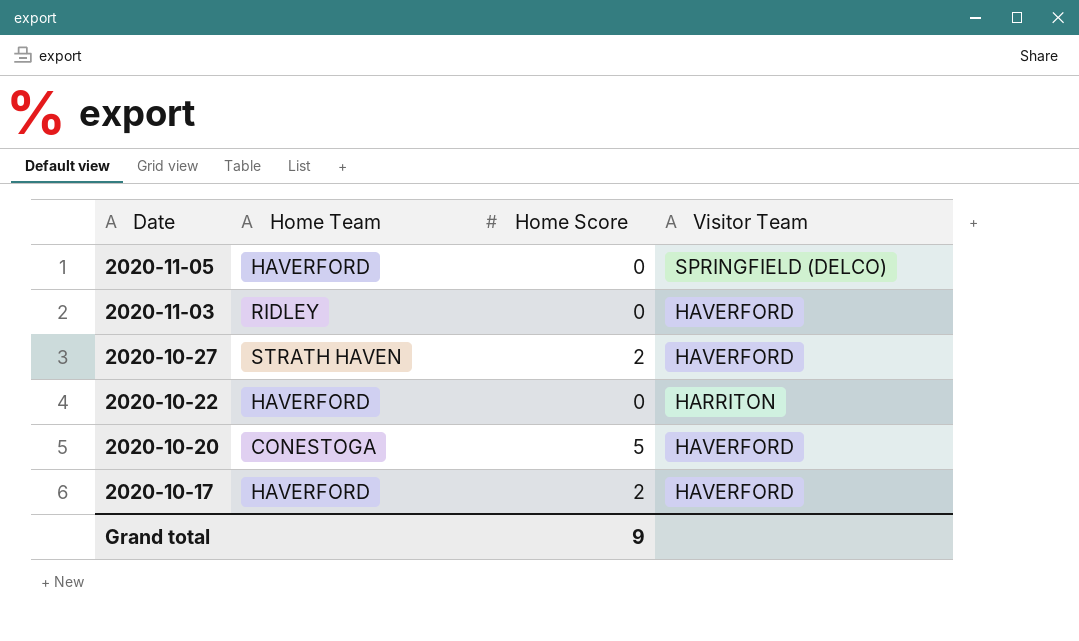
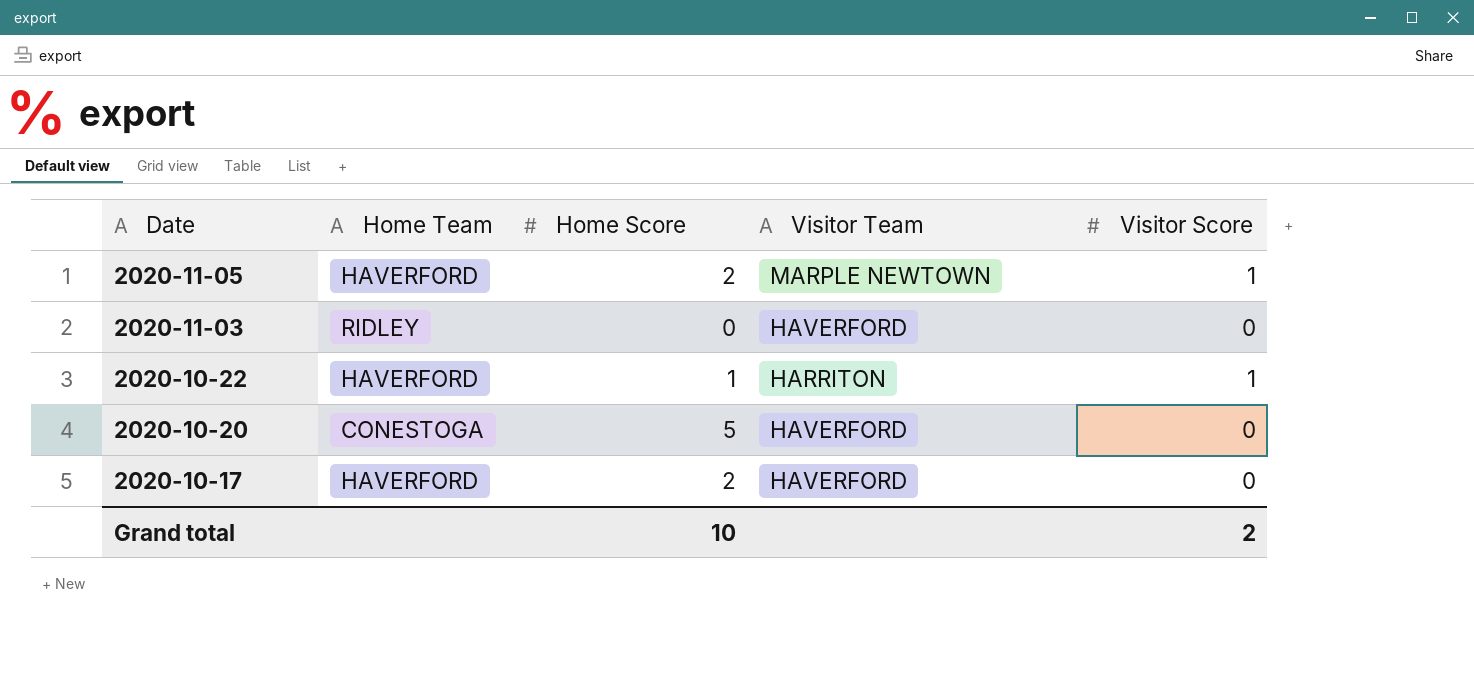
column Visitor Score | position: none -> 5
row 2020-10-27: STRATH HAVEN | 2 | HAVERFORD -> none
2020-11-05 | Home Score: 0 -> 2
2020-11-05 | Visitor Team: SPRINGFIELD (DELCO) -> MARPLE NEWTOWN
2020-10-22 | Home Score: 0 -> 1
Grand total | Home Score: 9 -> 10

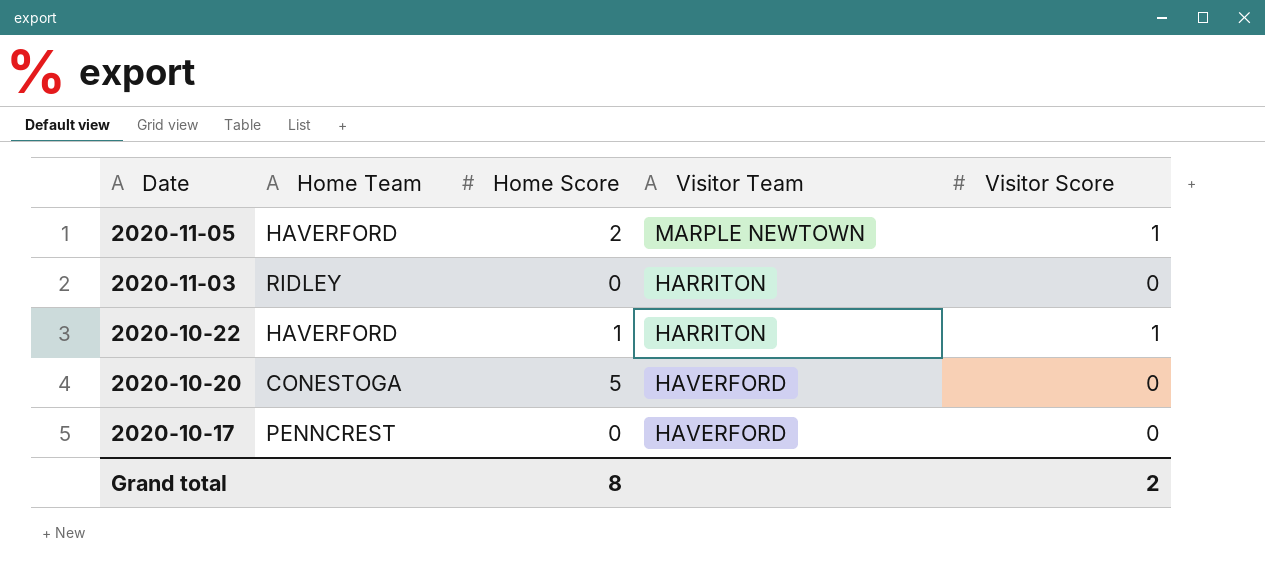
2020-11-03 | Visitor Team: HAVERFORD -> HARRITON
2020-10-17 | Home Team: HAVERFORD -> PENNCREST
2020-10-17 | Home Score: 2 -> 0
Grand total | Home Score: 10 -> 8

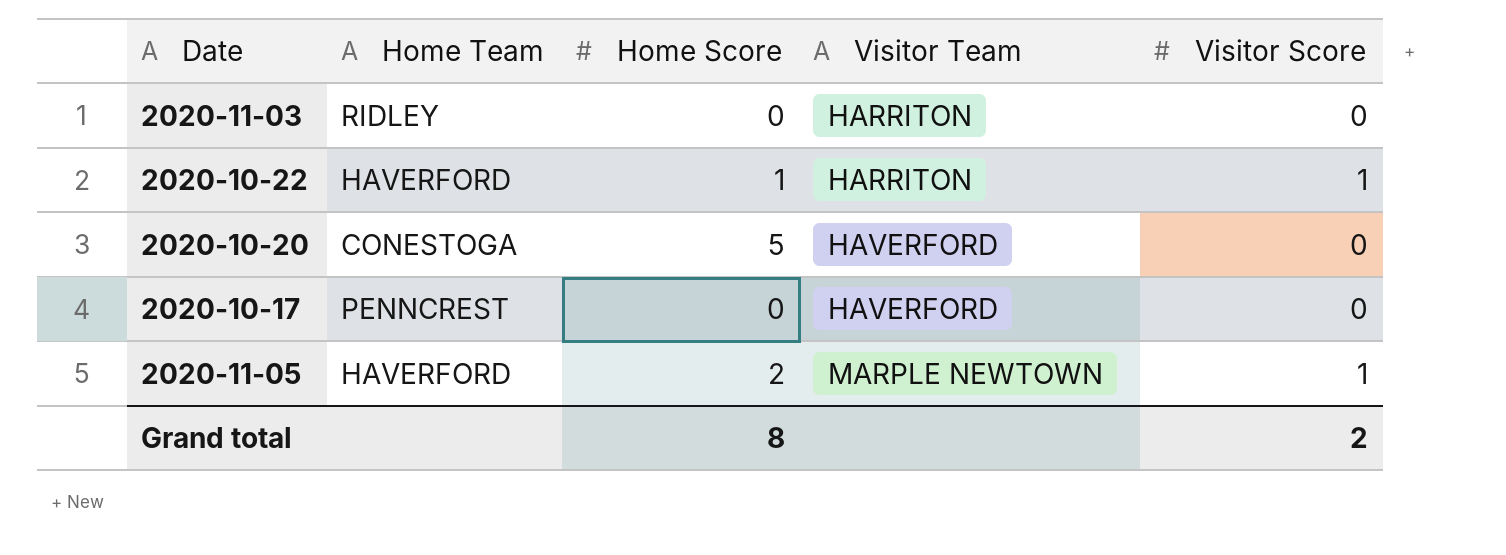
row order: Date descending -> Visitor Team ascending

